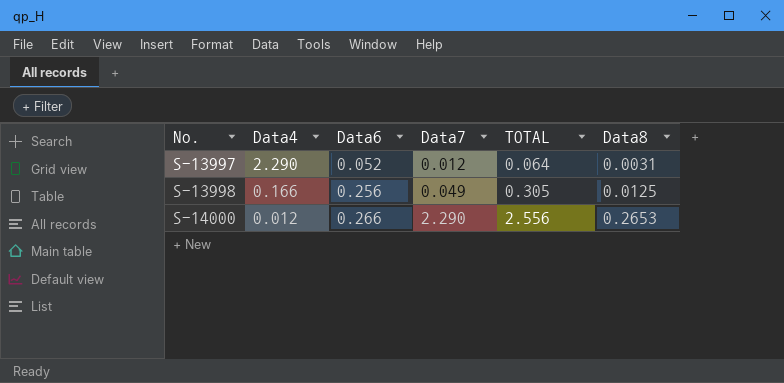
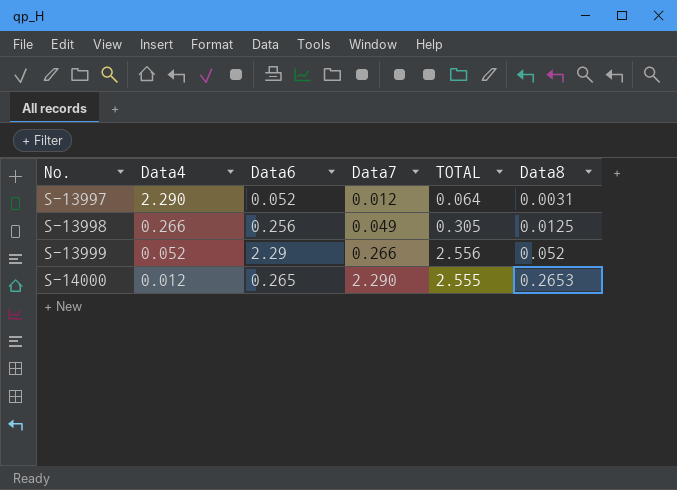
S-13998 | Data4: 0.166 -> 0.266
row S-13999: none -> 0.052 | 2.29 | 0.266 | 2.556 | 0.052
S-14000 | Data6: 0.266 -> 0.265
S-14000 | TOTAL: 2.556 -> 2.555

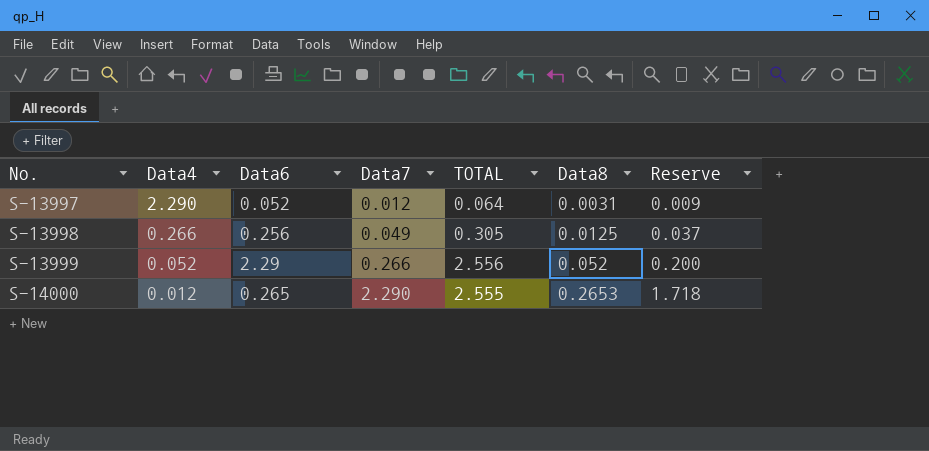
column Reserve | formula: none -> [Data7] * 0.75

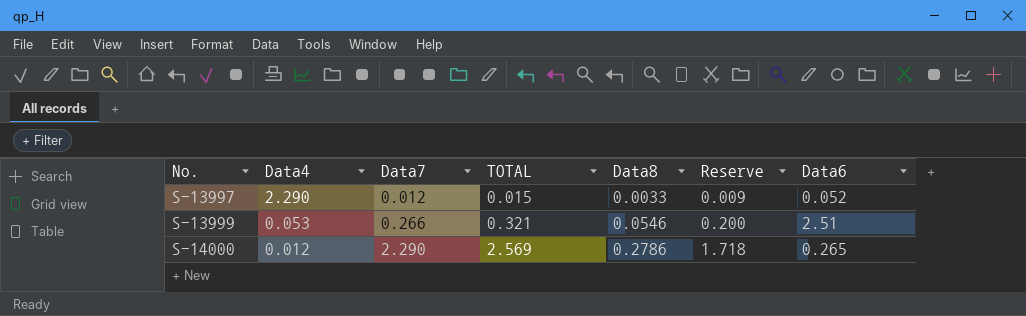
column TOTAL | formula: [Data6] + [Data7] -> [Data7] + [Data8]
column Data6 | position: 3 -> 7
row S-13998: 0.266 | 0.256 | 0.049 | 0.305 | 0.0125 | 0.037 -> none
S-13997 | Data8: 0.0031 -> 0.0033
S-13999 | Data4: 0.052 -> 0.053
S-13999 | Data8: 0.052 -> 0.0546
S-13999 | Data6: 2.29 -> 2.51
S-14000 | Data8: 0.2653 -> 0.2786

